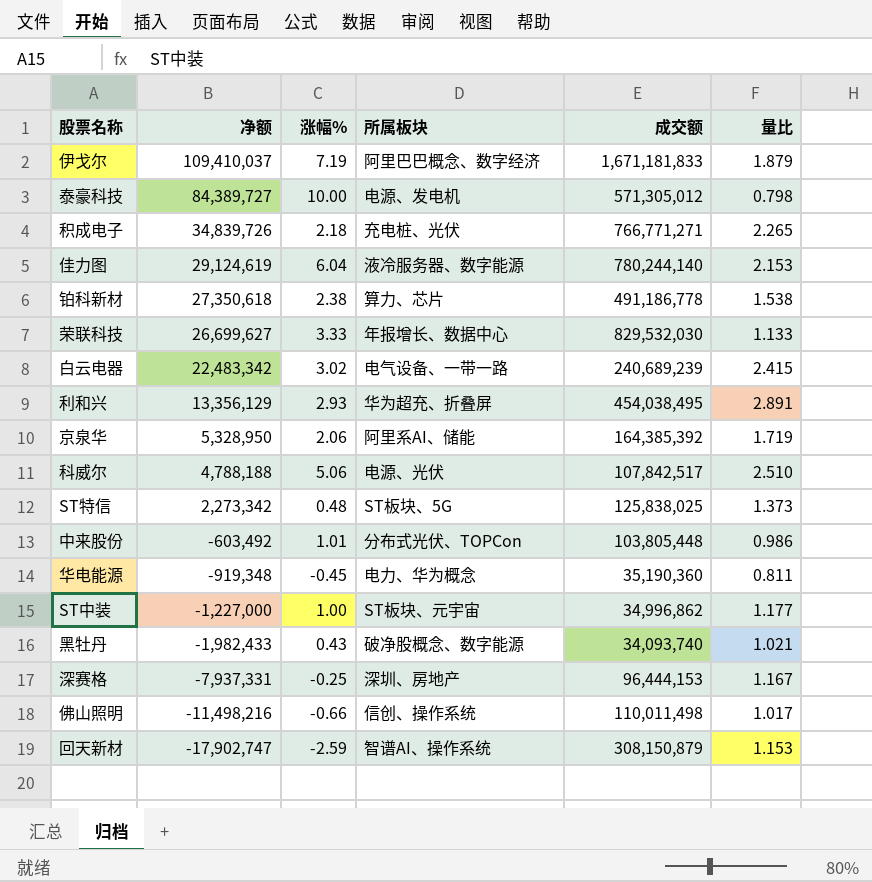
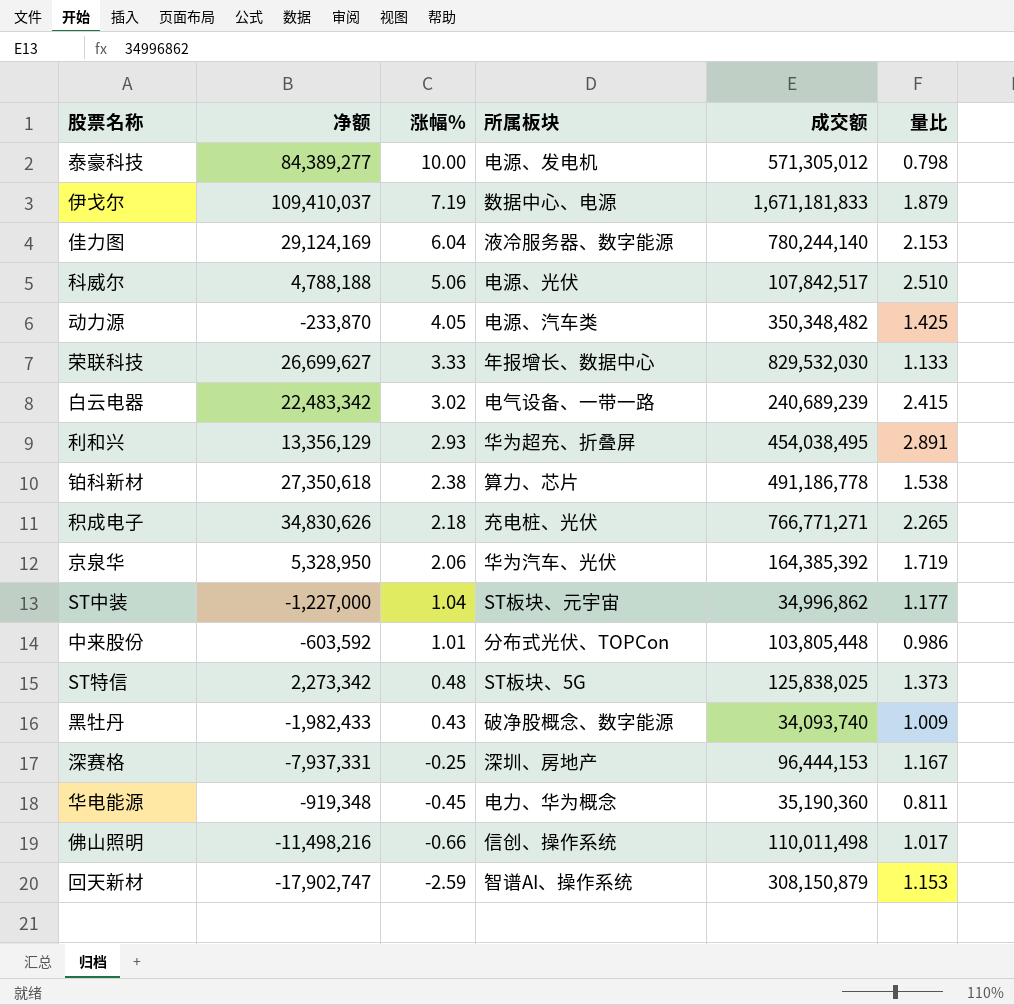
row order: 净额 descending -> 涨幅% descending
泰豪科技 | 净额: 84,389,727 -> 84,389,277
伊戈尔 | 所属板块: 阿里巴巴概念、数字经济 -> 数据中心、电源
佳力图 | 净额: 29,124,619 -> 29,124,169
row 动力源: none -> -233,870 | 4.05 | 电源、汽车类 | 350,348,482 | 1.425
积成电子 | 净额: 34,839,726 -> 34,830,626
京泉华 | 所属板块: 阿里系AI、储能 -> 华为汽车、光伏
ST中装 | 涨幅%: 1.00 -> 1.04
中来股份 | 净额: -603,492 -> -603,592
黑牡丹 | 量比: 1.021 -> 1.009

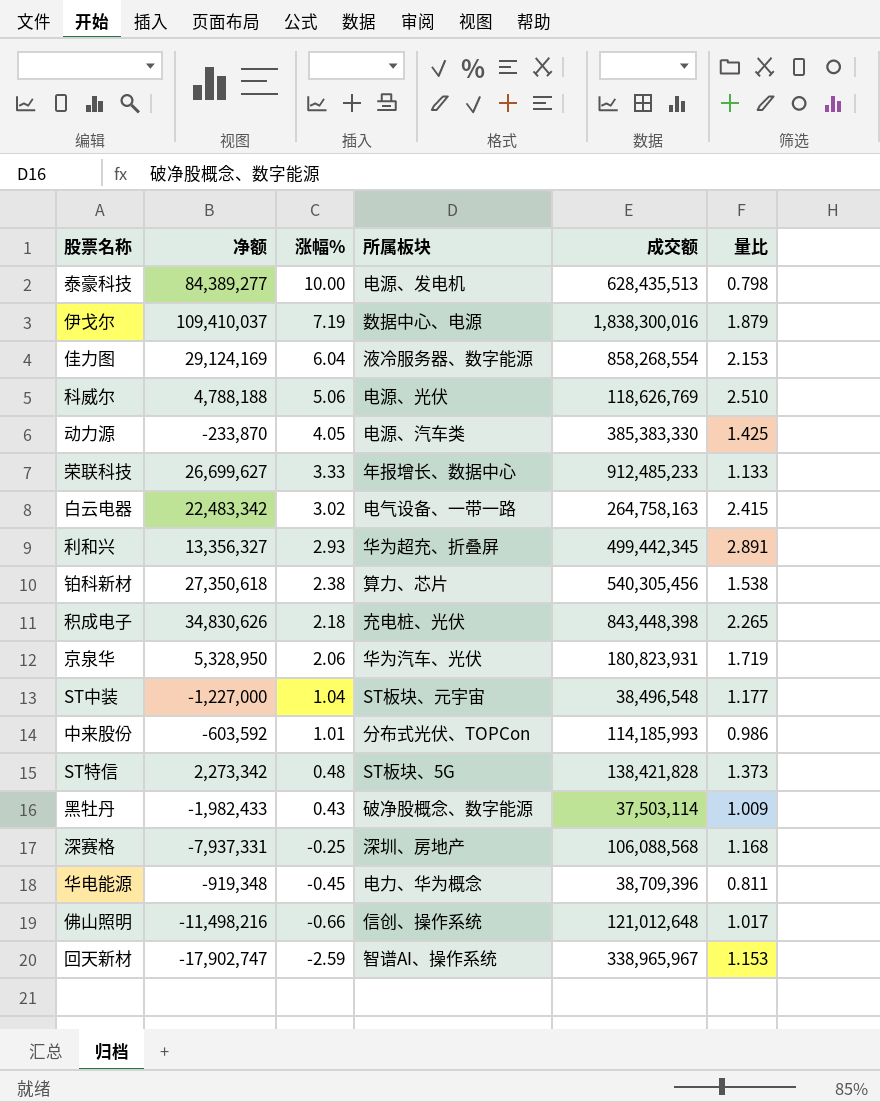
泰豪科技 | 成交额: 571,305,012 -> 628,435,513
伊戈尔 | 成交额: 1,671,181,833 -> 1,838,300,016
佳力图 | 成交额: 780,244,140 -> 858,268,554
科威尔 | 成交额: 107,842,517 -> 118,626,769
动力源 | 成交额: 350,348,482 -> 385,383,330
荣联科技 | 成交额: 829,532,030 -> 912,485,233
白云电器 | 成交额: 240,689,239 -> 264,758,163
利和兴 | 净额: 13,356,129 -> 13,356,327
利和兴 | 成交额: 454,038,495 -> 499,442,345
铂科新材 | 成交额: 491,186,778 -> 540,305,456
积成电子 | 成交额: 766,771,271 -> 843,448,398
京泉华 | 成交额: 164,385,392 -> 180,823,931
ST中装 | 成交额: 34,996,862 -> 38,496,548
中来股份 | 成交额: 103,805,448 -> 114,185,993
ST特信 | 成交额: 125,838,025 -> 138,421,828
黑牡丹 | 成交额: 34,093,740 -> 37,503,114
深赛格 | 成交额: 96,444,153 -> 106,088,568
深赛格 | 量比: 1.167 -> 1.168
华电能源 | 成交额: 35,190,360 -> 38,709,396
佛山照明 | 成交额: 110,011,498 -> 121,012,648
回天新材 | 成交额: 308,150,879 -> 338,965,967

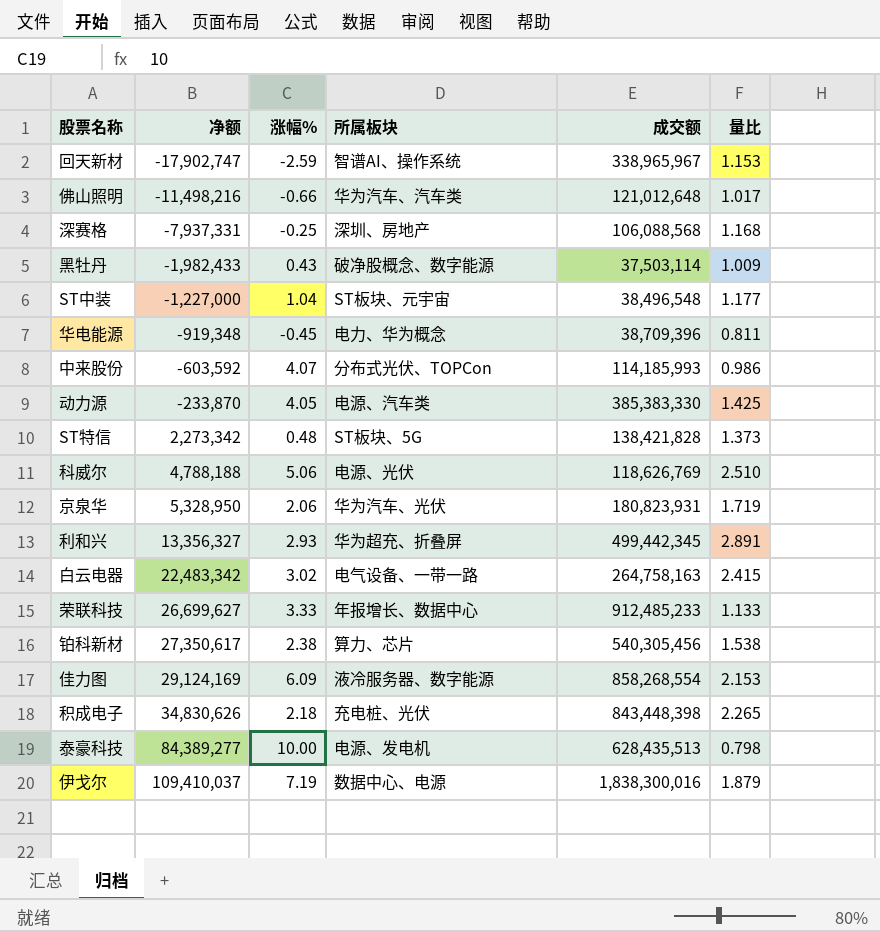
row order: 涨幅% descending -> 净额 ascending
佛山照明 | 所属板块: 信创、操作系统 -> 华为汽车、汽车类
中来股份 | 涨幅%: 1.01 -> 4.07
铂科新材 | 净额: 27,350,618 -> 27,350,617
佳力图 | 涨幅%: 6.04 -> 6.09

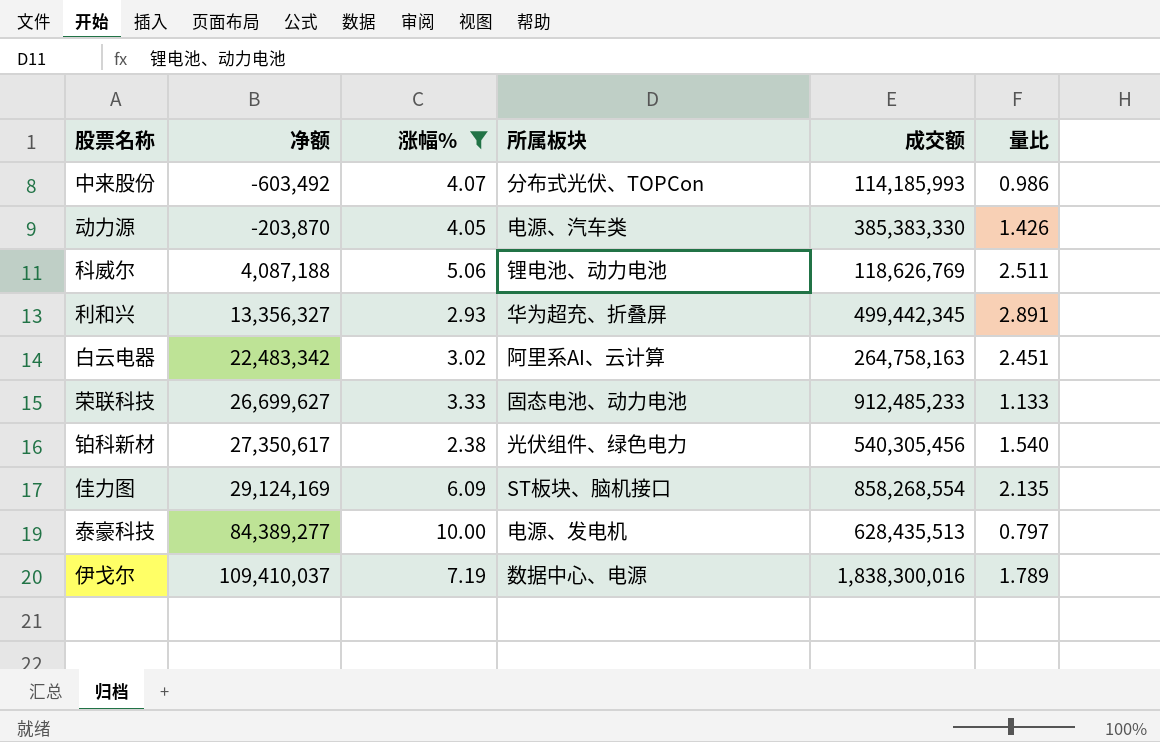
filter: none -> 涨幅% >= 2.38
中来股份 | 净额: -603,592 -> -603,492
动力源 | 净额: -233,870 -> -203,870
动力源 | 量比: 1.425 -> 1.426
科威尔 | 净额: 4,788,188 -> 4,087,188
科威尔 | 所属板块: 电源、光伏 -> 锂电池、动力电池
科威尔 | 量比: 2.510 -> 2.511
白云电器 | 所属板块: 电气设备、一带一路 -> 阿里系AI、云计算
白云电器 | 量比: 2.415 -> 2.451
荣联科技 | 所属板块: 年报增长、数据中心 -> 固态电池、动力电池
铂科新材 | 所属板块: 算力、芯片 -> 光伏组件、绿色电力
铂科新材 | 量比: 1.538 -> 1.540
佳力图 | 所属板块: 液冷服务器、数字能源 -> ST板块、脑机接口
佳力图 | 量比: 2.153 -> 2.135
泰豪科技 | 量比: 0.798 -> 0.797
伊戈尔 | 量比: 1.879 -> 1.789

